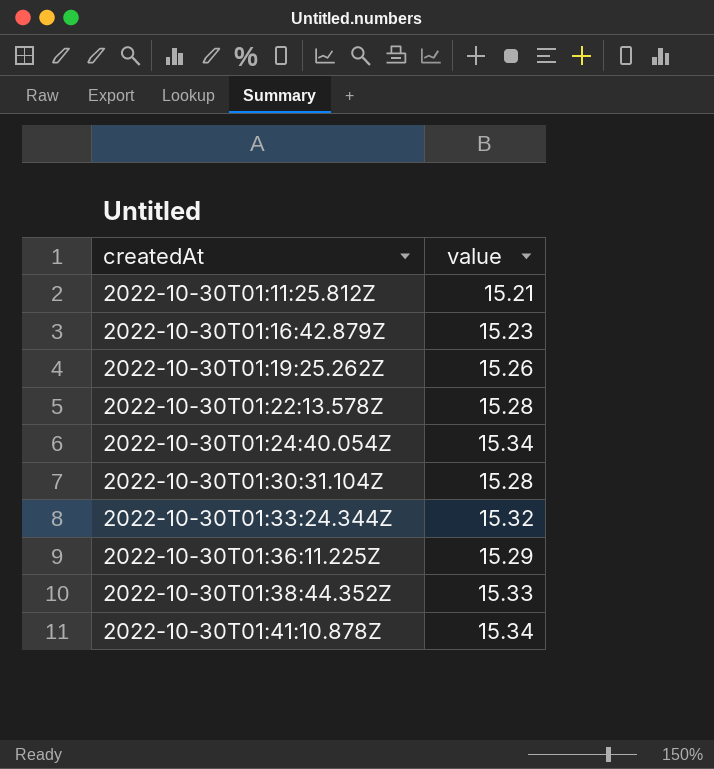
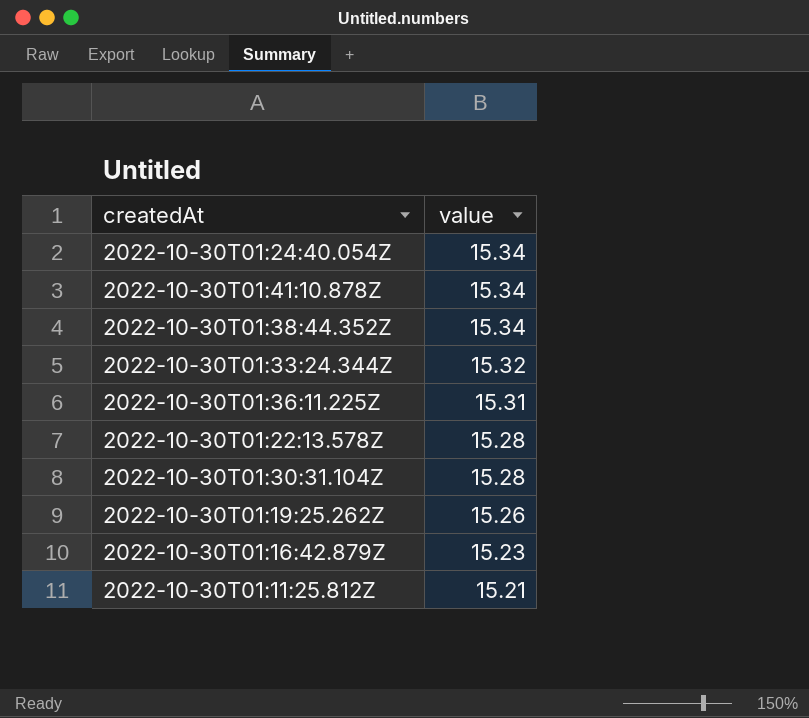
row order: createdAt ascending -> value descending
2022-10-30T01:38:44.352Z | value: 15.33 -> 15.34
2022-10-30T01:36:11.225Z | value: 15.29 -> 15.31

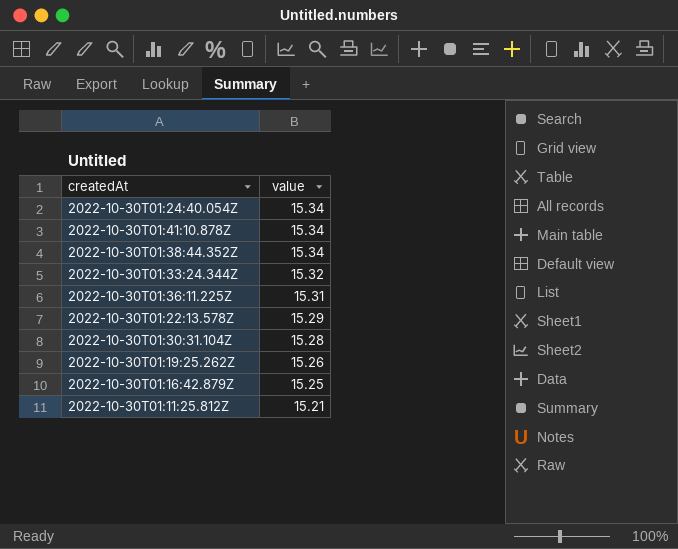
2022-10-30T01:22:13.578Z | value: 15.28 -> 15.29
2022-10-30T01:16:42.879Z | value: 15.23 -> 15.25

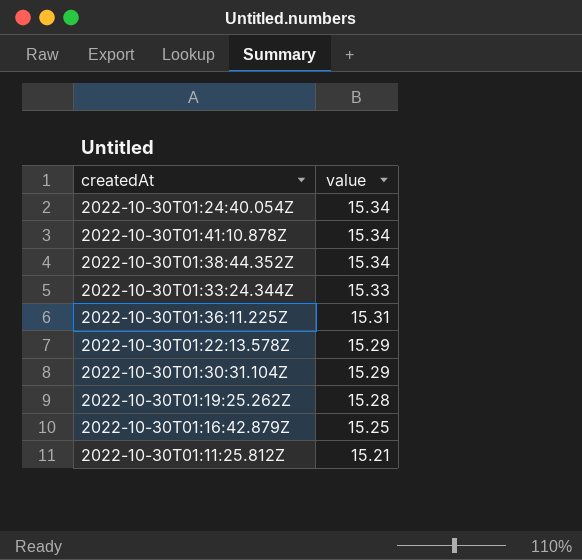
2022-10-30T01:33:24.344Z | value: 15.32 -> 15.33
2022-10-30T01:30:31.104Z | value: 15.28 -> 15.29
2022-10-30T01:19:25.262Z | value: 15.26 -> 15.28

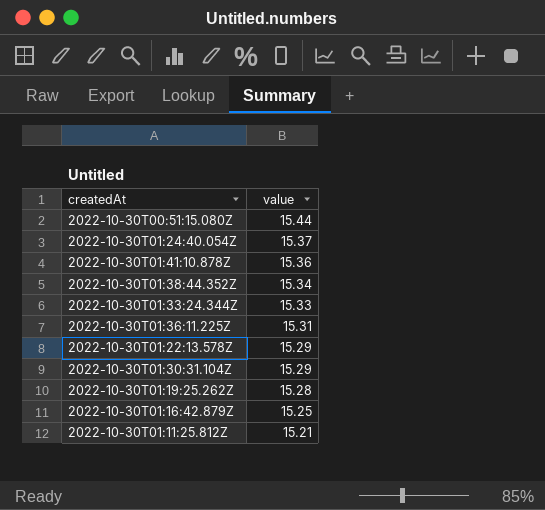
row 2022-10-30T00:51:15.080Z: none -> 15.44
2022-10-30T01:24:40.054Z | value: 15.34 -> 15.37
2022-10-30T01:41:10.878Z | value: 15.34 -> 15.36

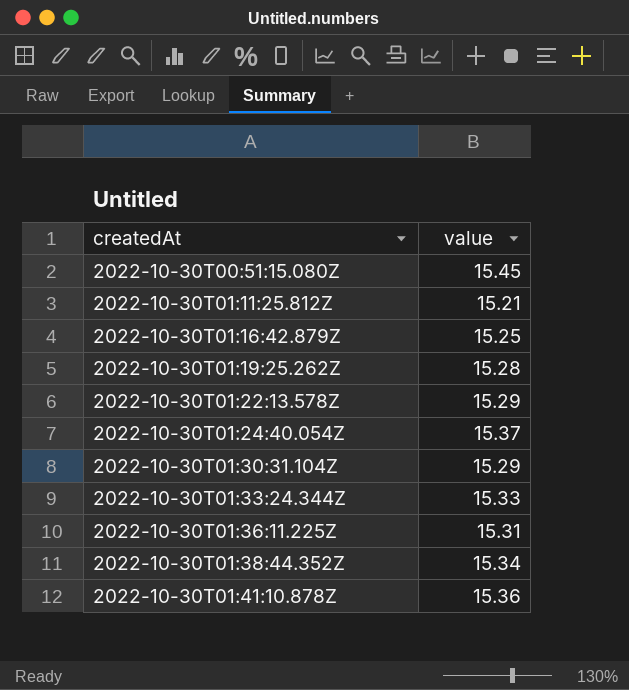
row order: value descending -> createdAt ascending
2022-10-30T00:51:15.080Z | value: 15.44 -> 15.45

